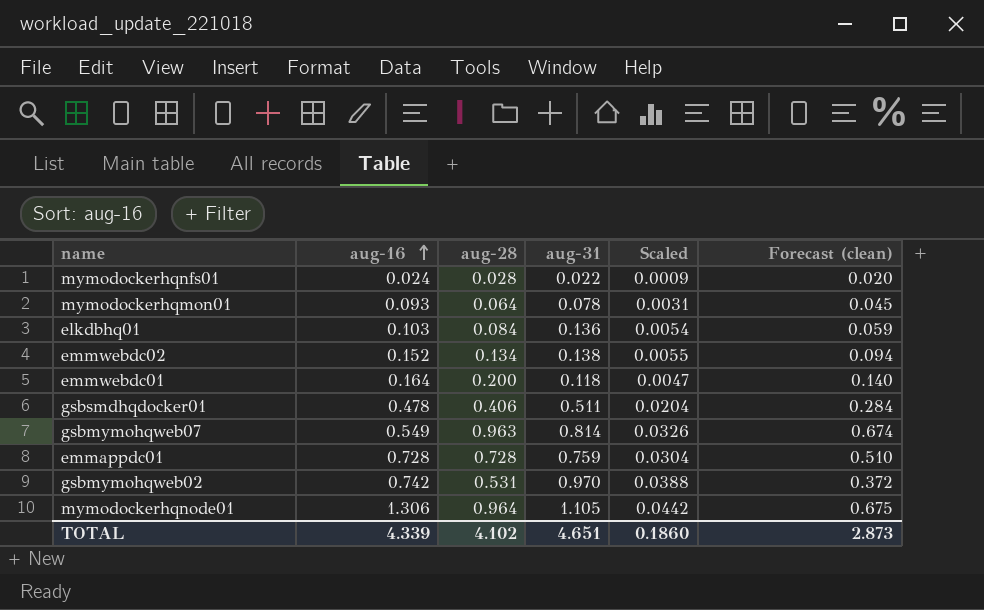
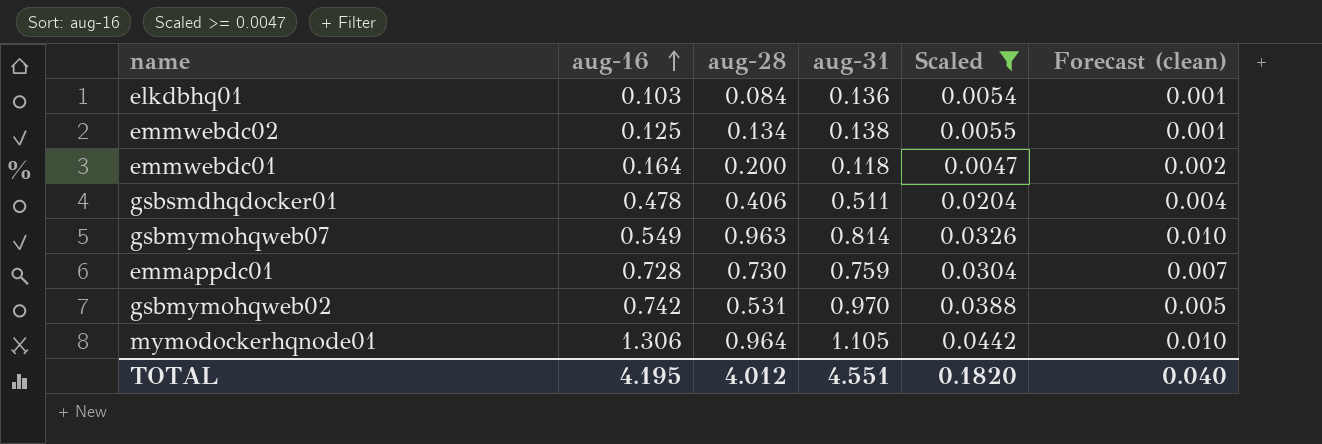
filter: none -> Scaled >= 0.0047
column Forecast (clean) | formula: [aug-28] * 0.7 -> [aug-28] * 0.01
emmwebdc02 | aug-16: 0.152 -> 0.125
emmappdc01 | aug-28: 0.728 -> 0.730
TOTAL | aug-16: 4.339 -> 4.195
TOTAL | aug-28: 4.102 -> 4.012
TOTAL | aug-31: 4.651 -> 4.551
TOTAL | Scaled: 0.1860 -> 0.1820
TOTAL | Forecast (clean): 2.873 -> 0.040

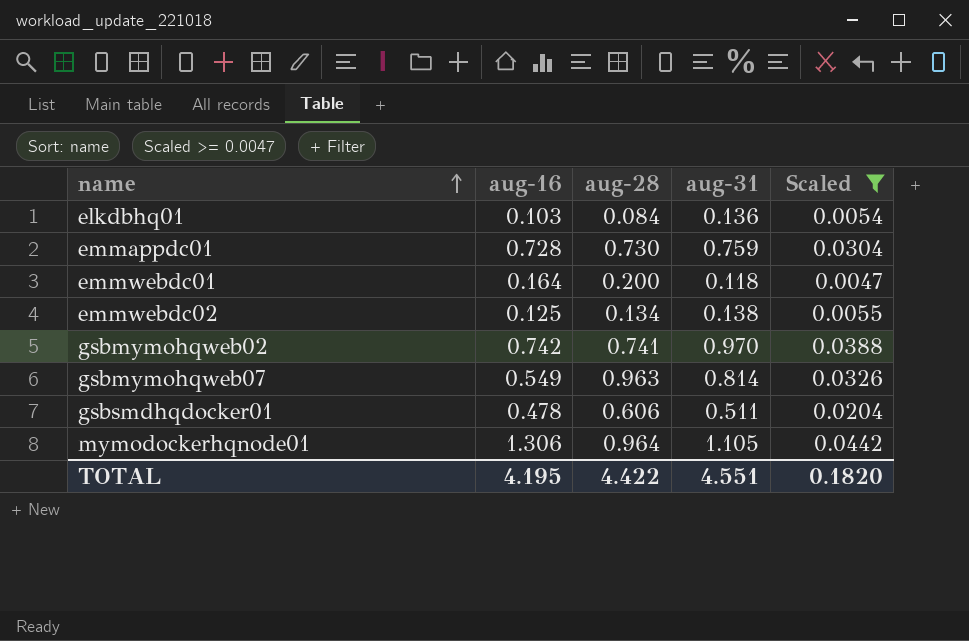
row order: aug-16 ascending -> name ascending
column Forecast (clean) | formula: [aug-28] * 0.01 -> none
gsbmymohqweb02 | aug-28: 0.531 -> 0.741
gsbsmdhqdocker01 | aug-28: 0.406 -> 0.606
TOTAL | aug-28: 4.012 -> 4.422

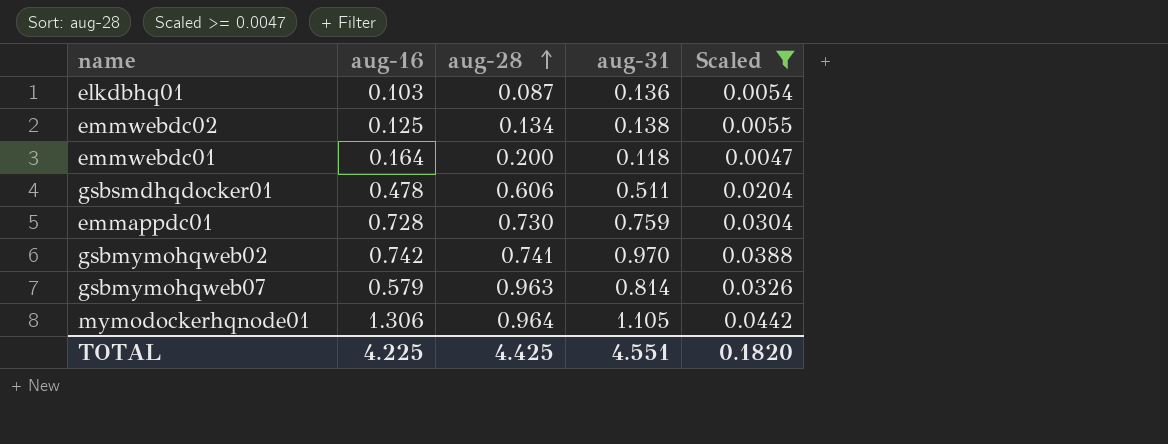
row order: name ascending -> aug-28 ascending
elkdbhq01 | aug-28: 0.084 -> 0.087
gsbmymohqweb07 | aug-16: 0.549 -> 0.579
TOTAL | aug-16: 4.195 -> 4.225
TOTAL | aug-28: 4.422 -> 4.425

